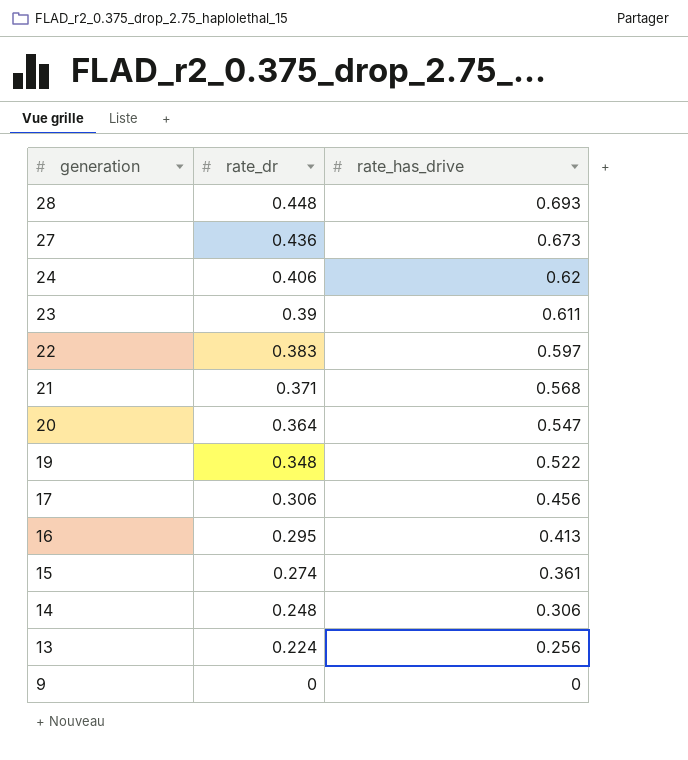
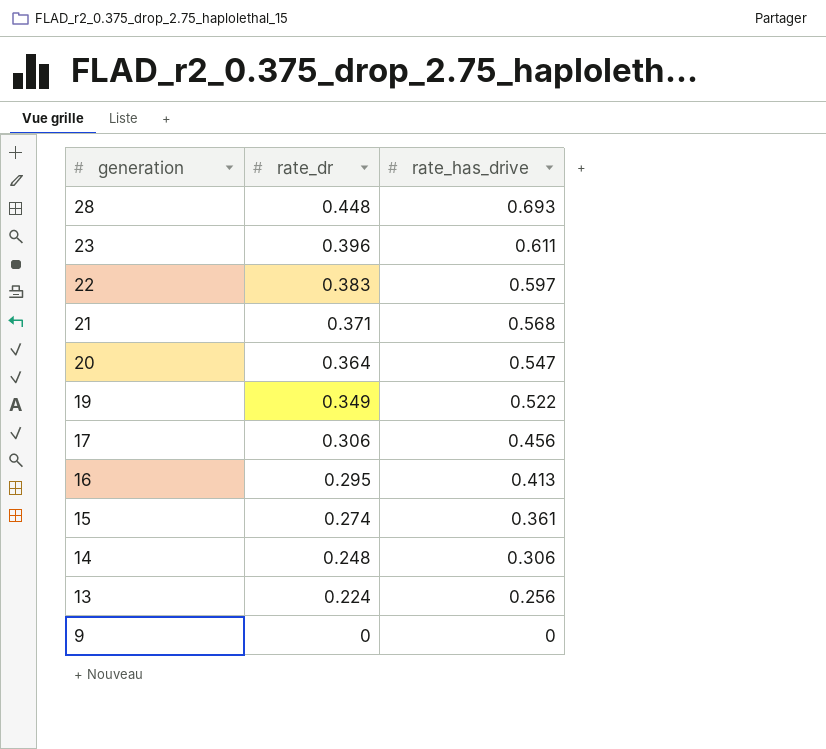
row 27: 0.436 | 0.673 -> none
row 24: 0.406 | 0.62 -> none
23 | rate_dr: 0.39 -> 0.396
19 | rate_dr: 0.348 -> 0.349

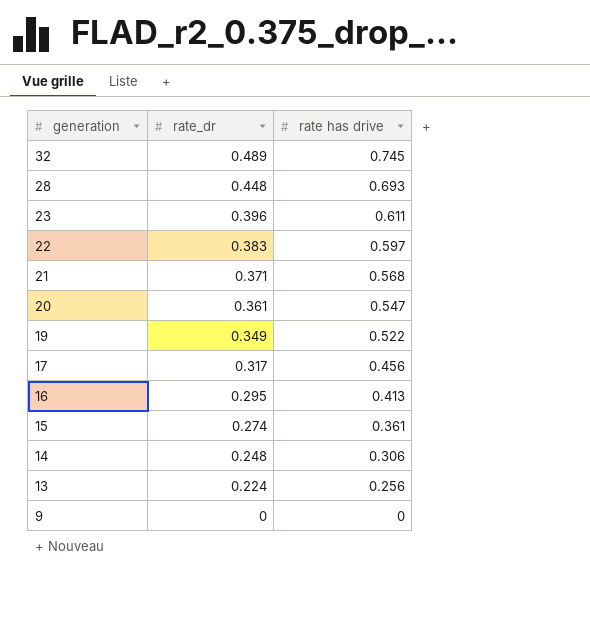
column name: rate_has_drive -> rate has drive
row 32: none -> 0.489 | 0.745
20 | rate_dr: 0.364 -> 0.361
17 | rate_dr: 0.306 -> 0.317

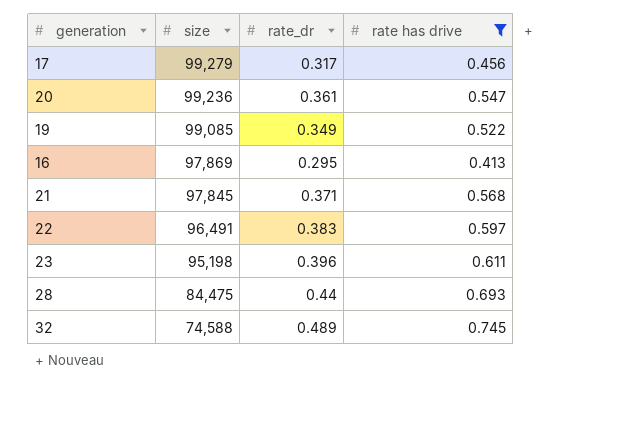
filter: none -> rate has drive >= 0.413
row order: generation descending -> size descending
column size | position: none -> 2
28 | rate_dr: 0.448 -> 0.44

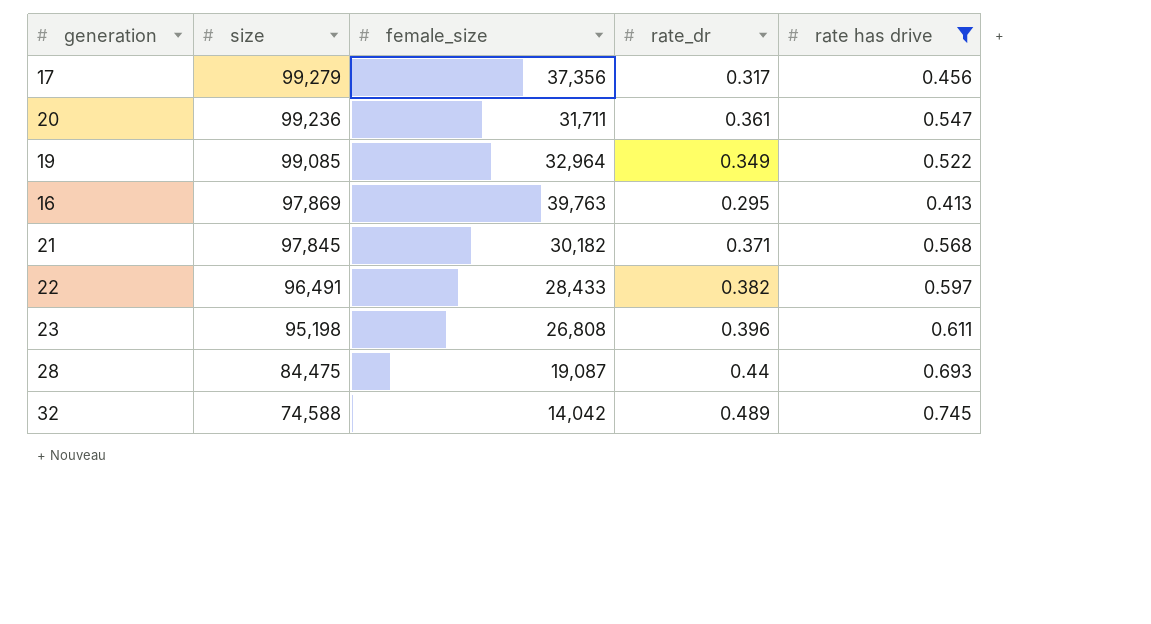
column female_size | position: none -> 3
22 | rate_dr: 0.383 -> 0.382

